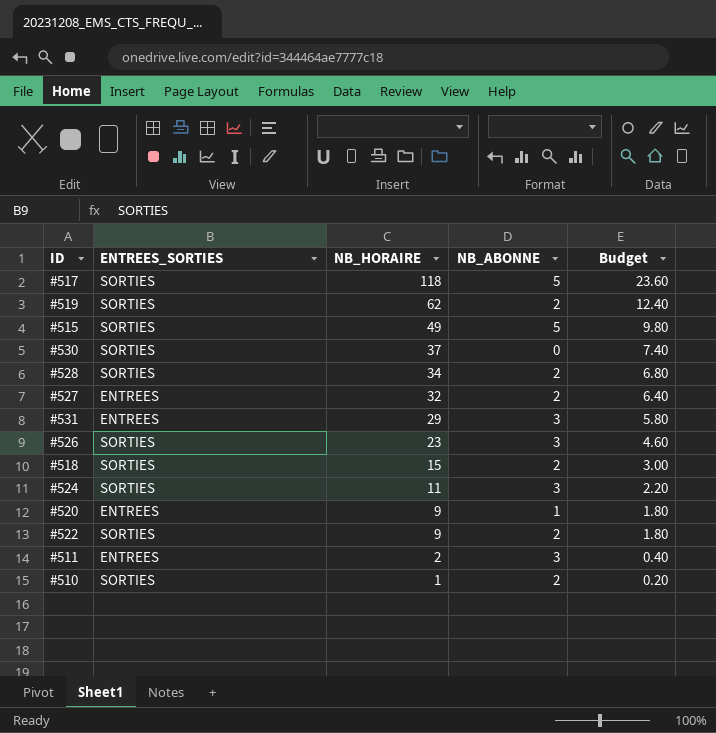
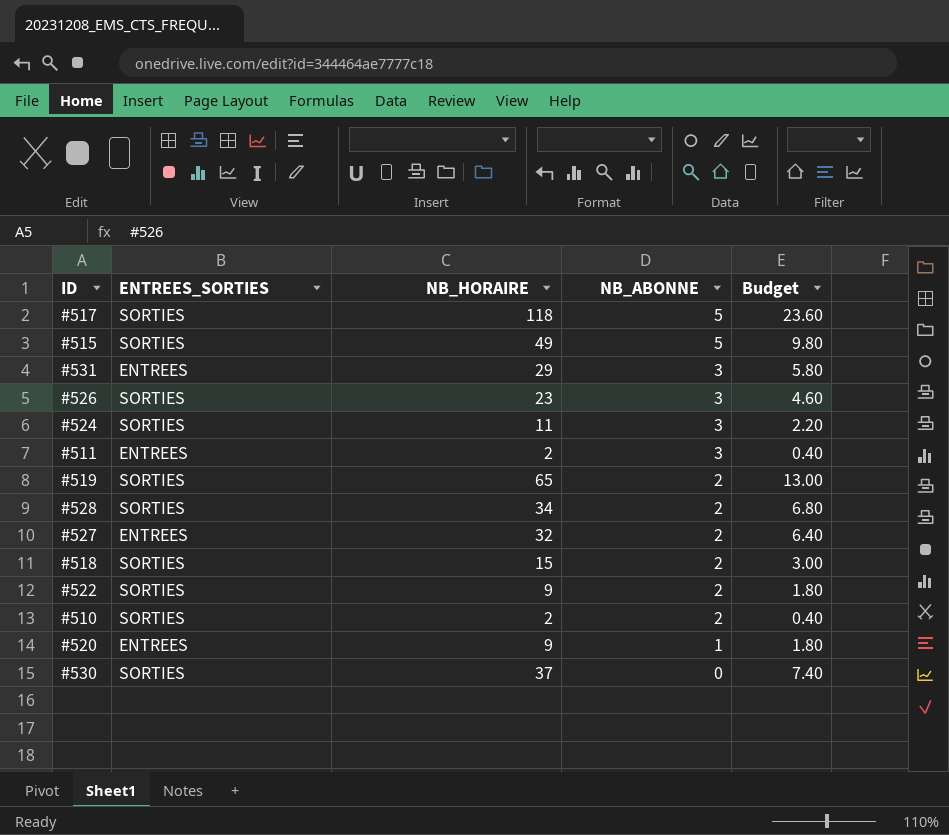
row order: NB_HORAIRE descending -> NB_ABONNE descending
#519 | NB_HORAIRE: 62 -> 65
#519 | Budget: 12.40 -> 13.00
#510 | NB_HORAIRE: 1 -> 2
#510 | Budget: 0.20 -> 0.40

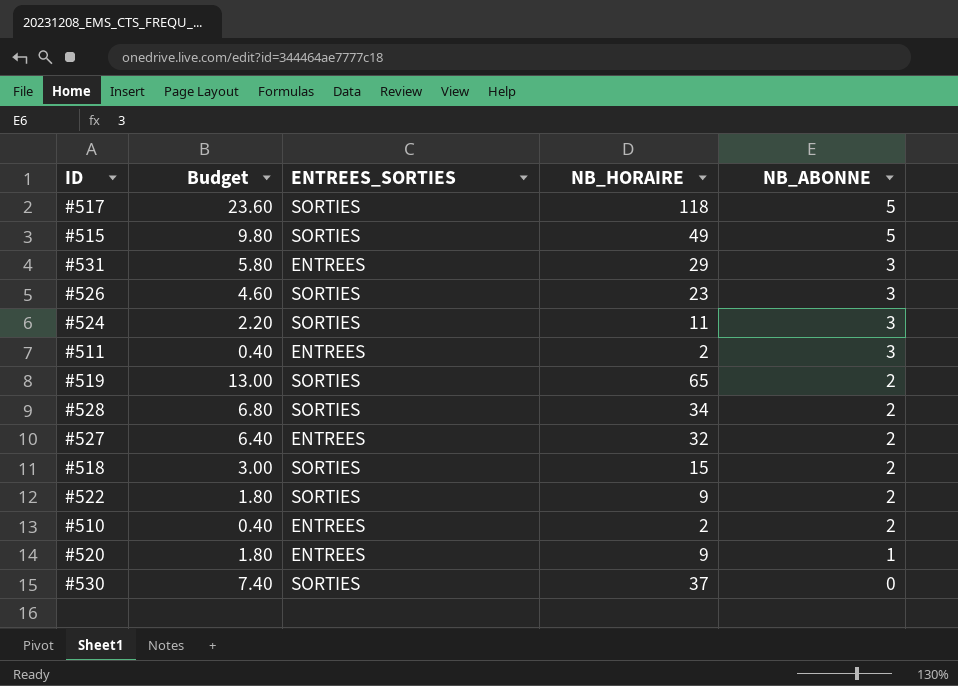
column Budget | position: 5 -> 2
#510 | ENTREES_SORTIES: SORTIES -> ENTREES

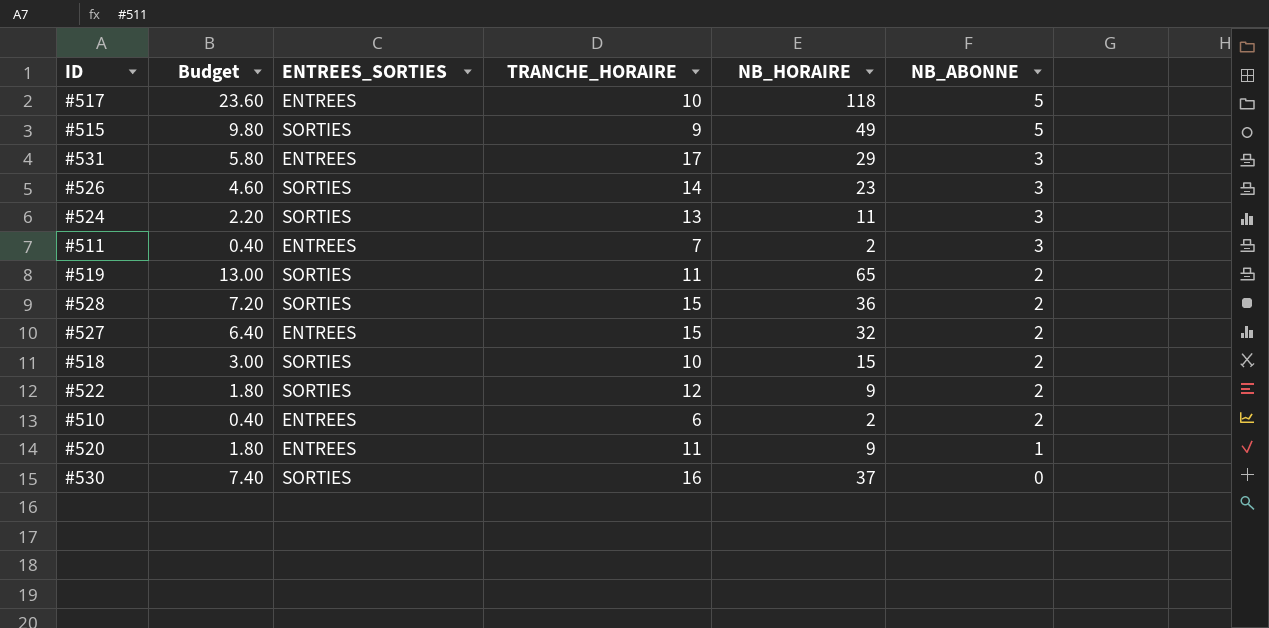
column TRANCHE_HORAIRE | position: none -> 4
#517 | ENTREES_SORTIES: SORTIES -> ENTREES
#528 | Budget: 6.80 -> 7.20
#528 | NB_HORAIRE: 34 -> 36

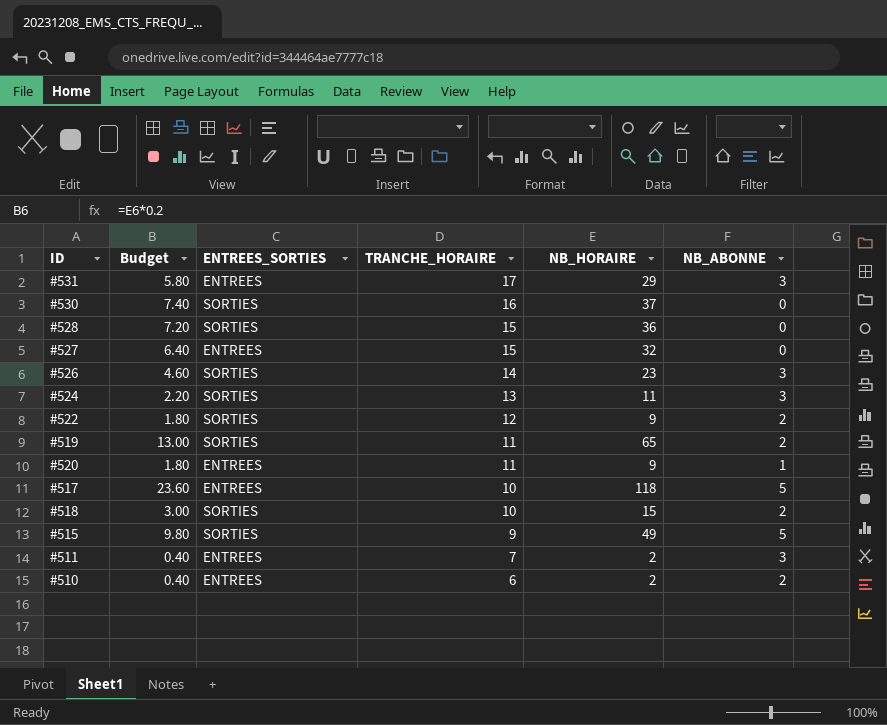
row order: NB_ABONNE descending -> TRANCHE_HORAIRE descending
#528 | NB_ABONNE: 2 -> 0
#527 | NB_ABONNE: 2 -> 0

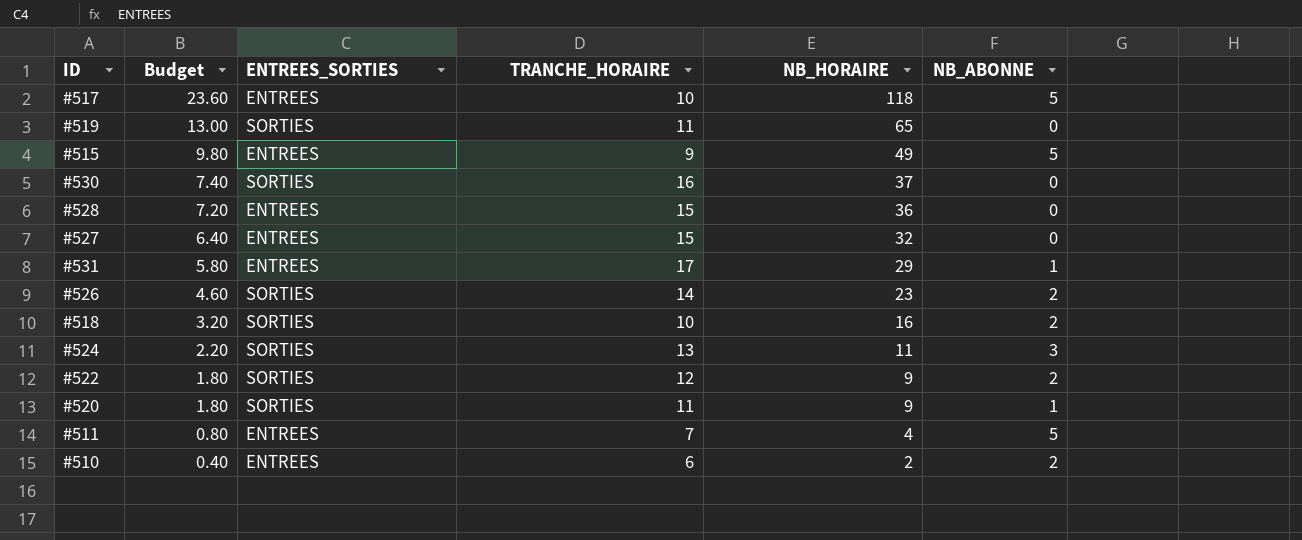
row order: TRANCHE_HORAIRE descending -> Budget descending
#519 | NB_ABONNE: 2 -> 0
#515 | ENTREES_SORTIES: SORTIES -> ENTREES
#528 | ENTREES_SORTIES: SORTIES -> ENTREES
#531 | NB_ABONNE: 3 -> 1
#526 | NB_ABONNE: 3 -> 2
#518 | Budget: 3.00 -> 3.20
#518 | NB_HORAIRE: 15 -> 16
#520 | ENTREES_SORTIES: ENTREES -> SORTIES
#511 | Budget: 0.40 -> 0.80
#511 | NB_HORAIRE: 2 -> 4
#511 | NB_ABONNE: 3 -> 5

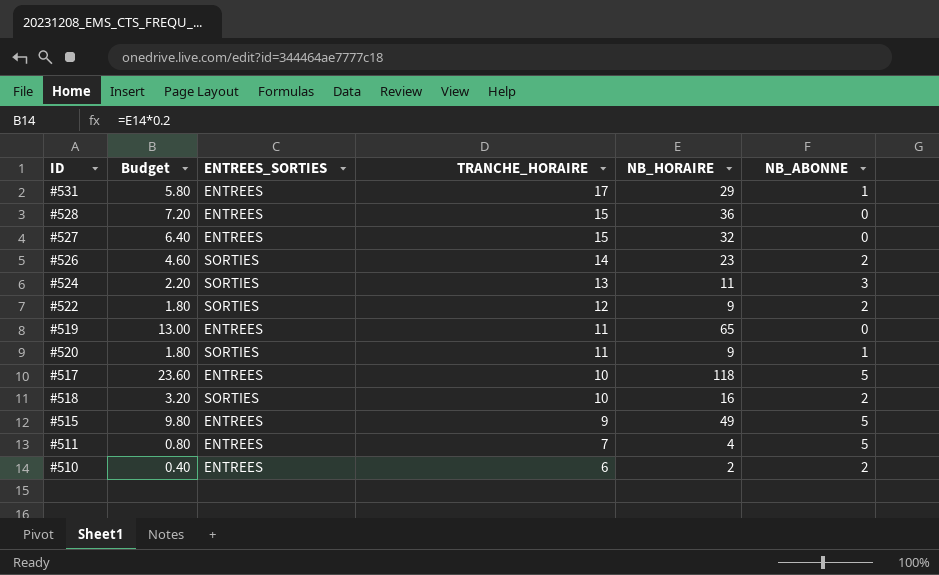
row order: Budget descending -> TRANCHE_HORAIRE descending
row #530: 7.40 | SORTIES | 16 | 37 | 0 -> none
#519 | ENTREES_SORTIES: SORTIES -> ENTREES

